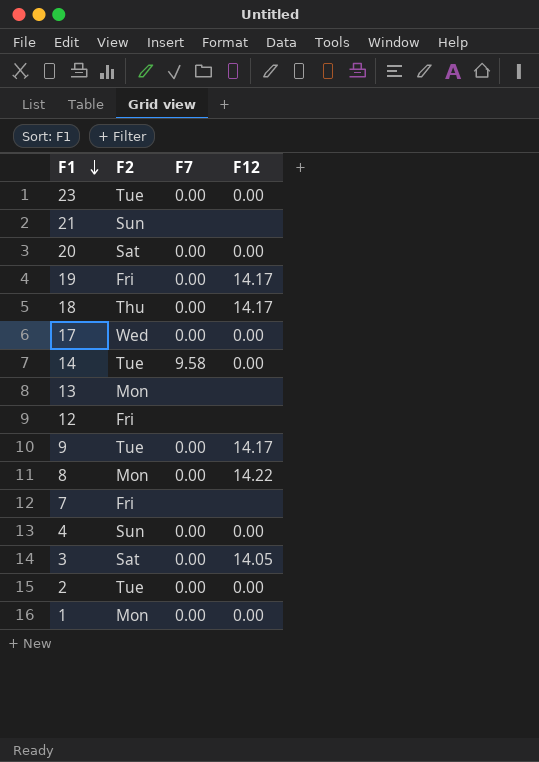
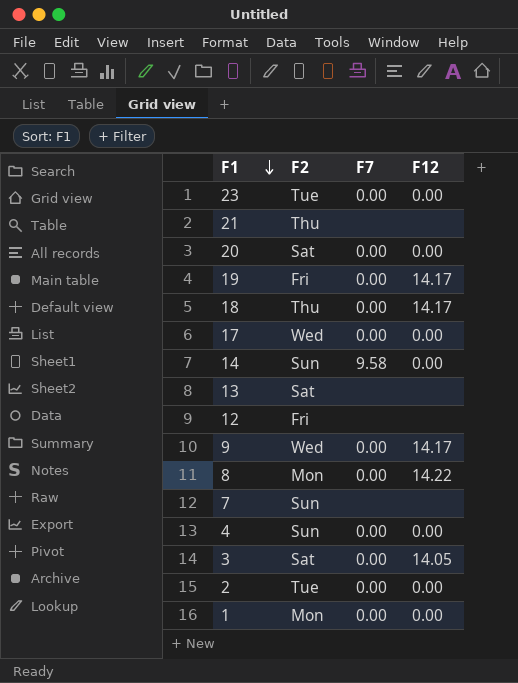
21 | F2: Sun -> Thu
14 | F2: Tue -> Sun
13 | F2: Mon -> Sat
9 | F2: Tue -> Wed
7 | F2: Fri -> Sun

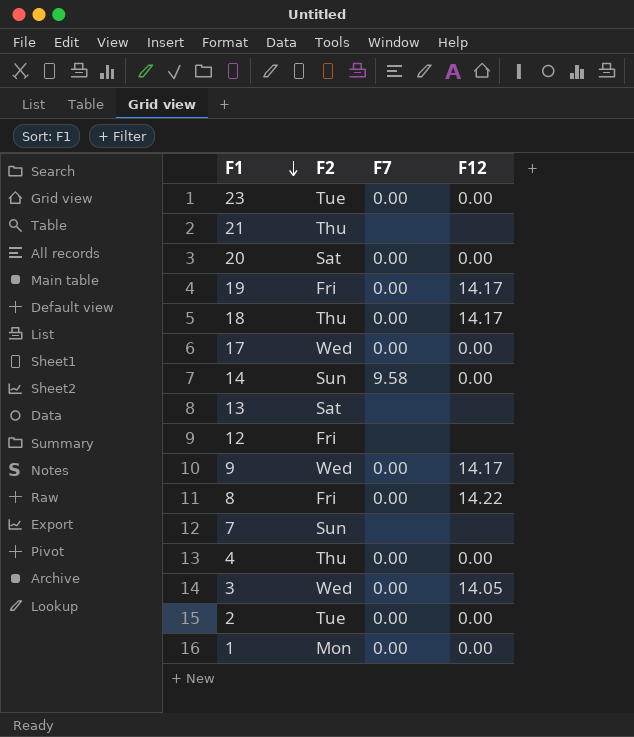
8 | F2: Mon -> Fri
4 | F2: Sun -> Thu
3 | F2: Sat -> Wed

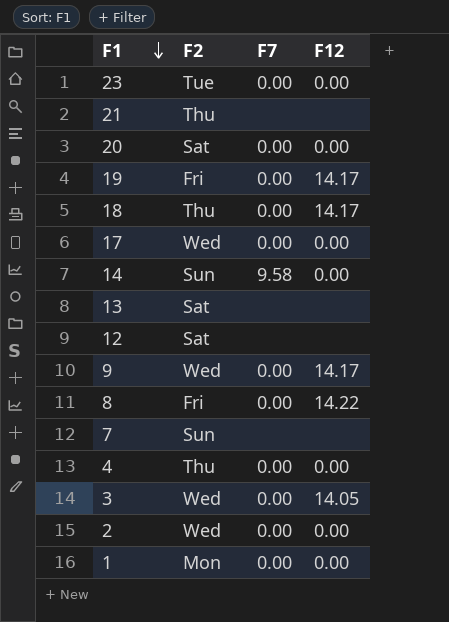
12 | F2: Fri -> Sat
2 | F2: Tue -> Wed

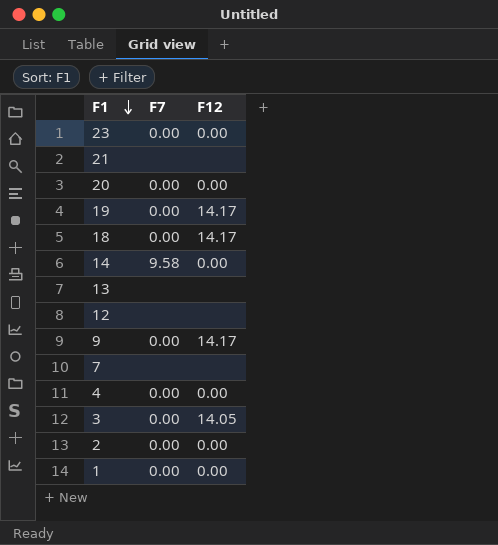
column F2 | position: 2 -> none
row 17: Wed | 0.00 | 0.00 -> none
row 8: Fri | 0.00 | 14.22 -> none

